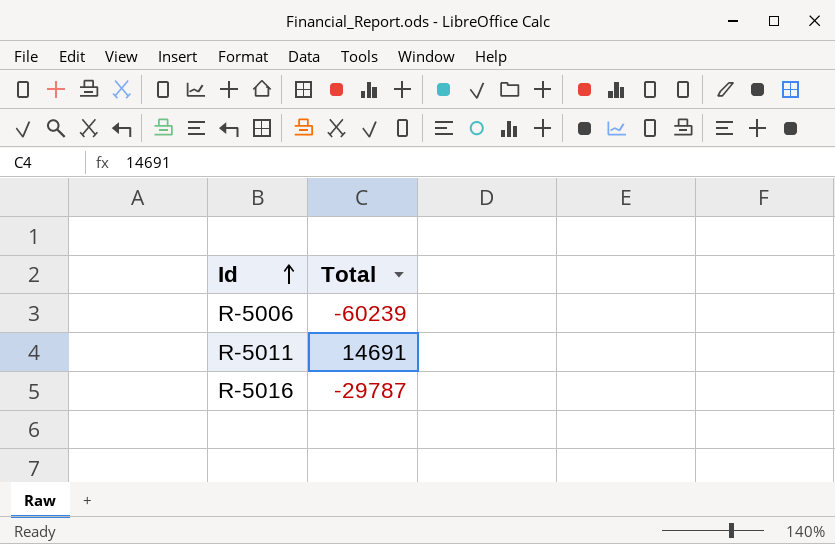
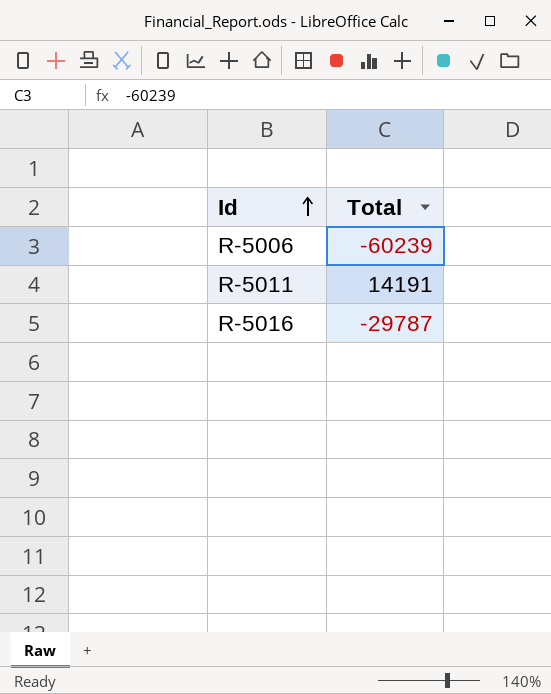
R-5011 | Total: 14691 -> 14191

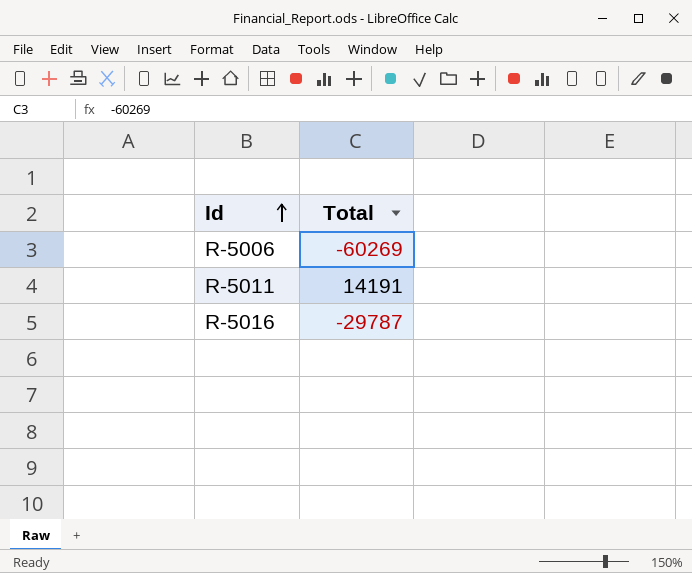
R-5006 | Total: -60239 -> -60269

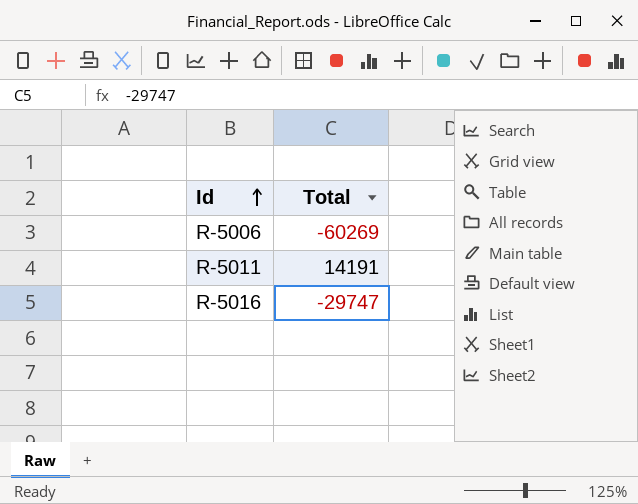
R-5016 | Total: -29787 -> -29747

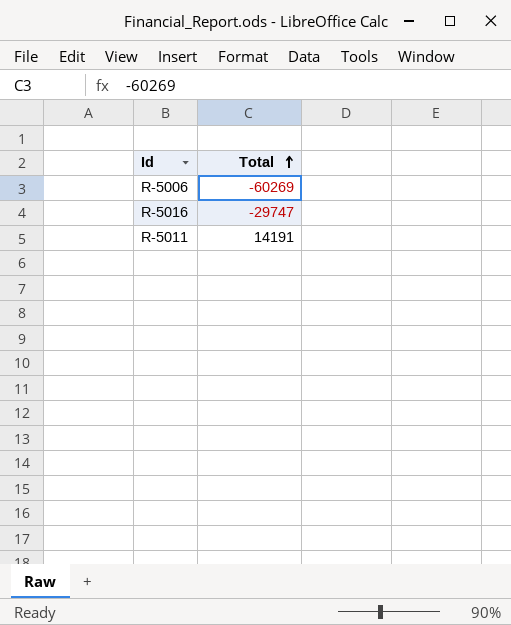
row order: Id ascending -> Total ascending

